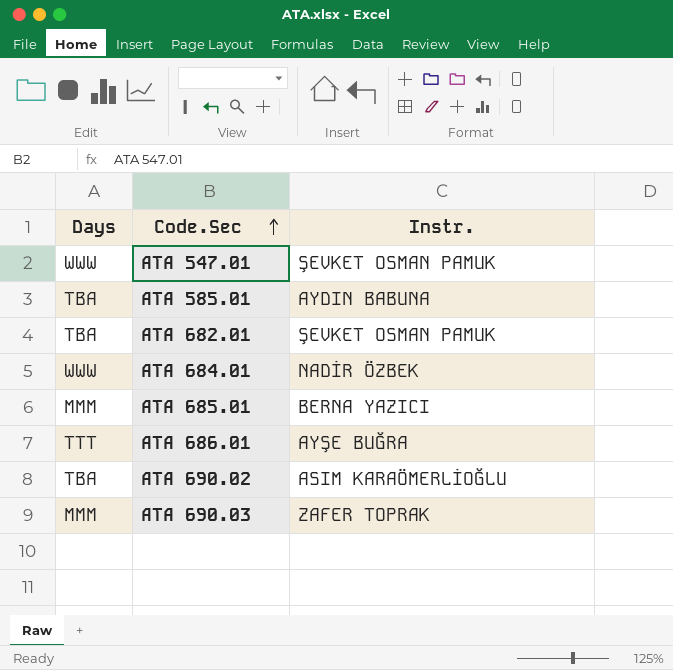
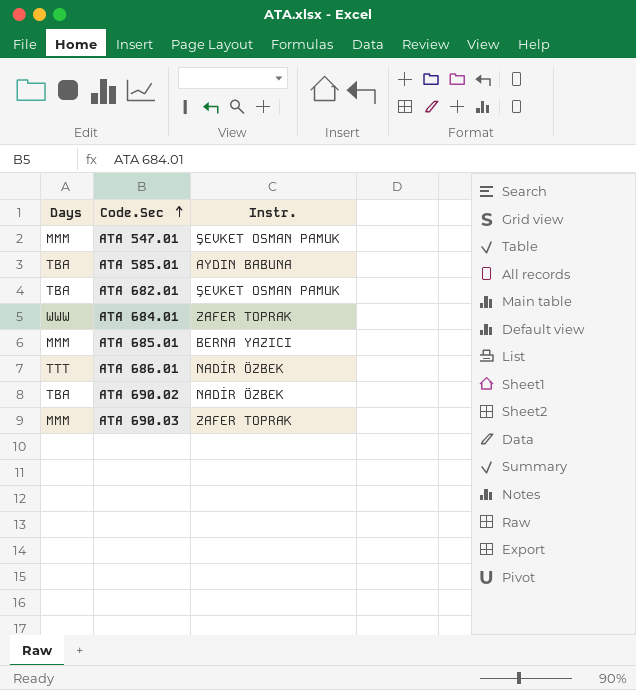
ATA 547.01 | Days: WWW -> MMM
ATA 684.01 | Instr.: NADİR ÖZBEK -> ZAFER TOPRAK
ATA 686.01 | Instr.: AYŞE BUĞRA -> NADİR ÖZBEK
ATA 690.02 | Instr.: ASIM KARAÖMERLİOĞLU -> NADİR ÖZBEK

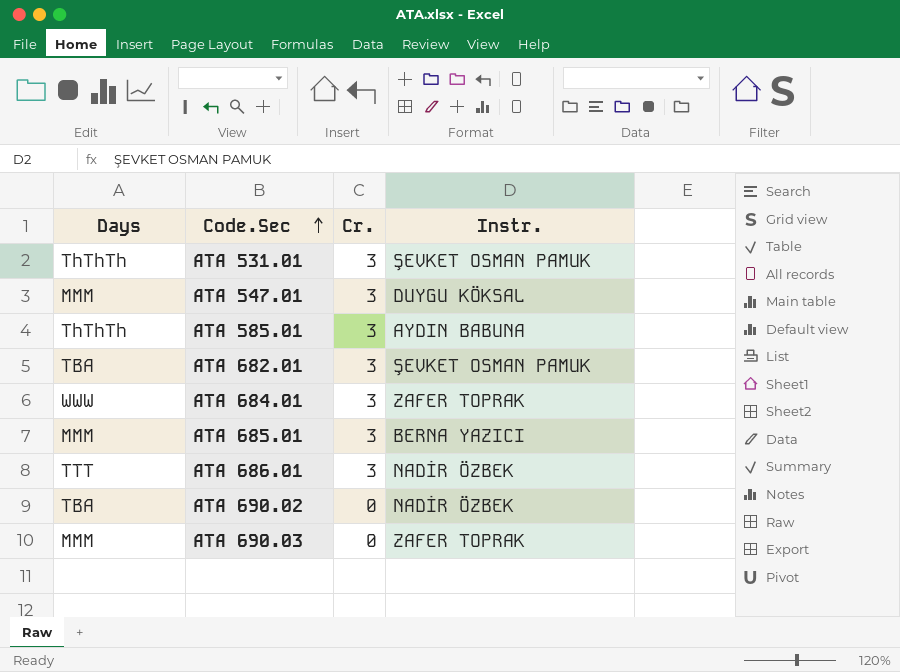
column Cr. | position: none -> 3
row ATA 531.01: none -> ThThTh | 3 | ŞEVKET OSMAN PAMUK
ATA 547.01 | Instr.: ŞEVKET OSMAN PAMUK -> DUYGU KÖKSAL
ATA 585.01 | Days: TBA -> ThThTh

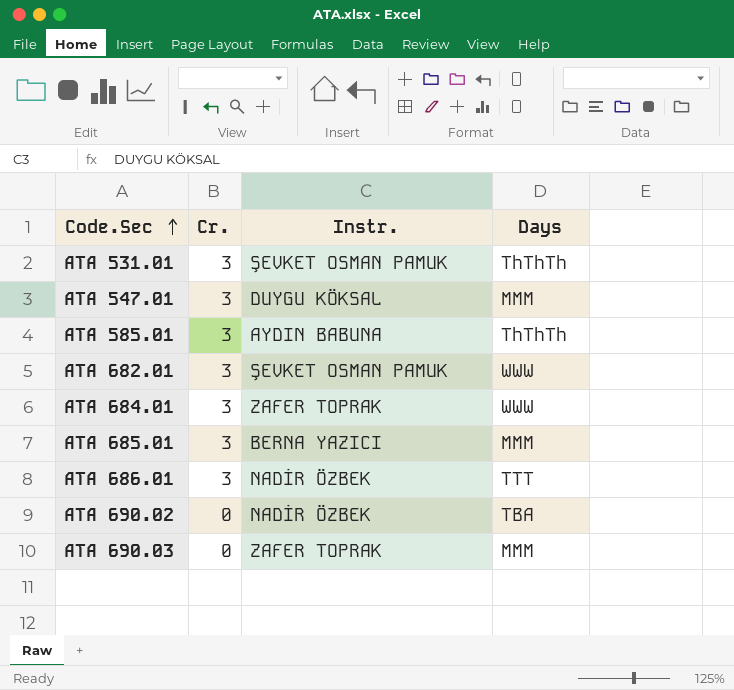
column Days | position: 1 -> 4
ATA 682.01 | Days: TBA -> WWW

